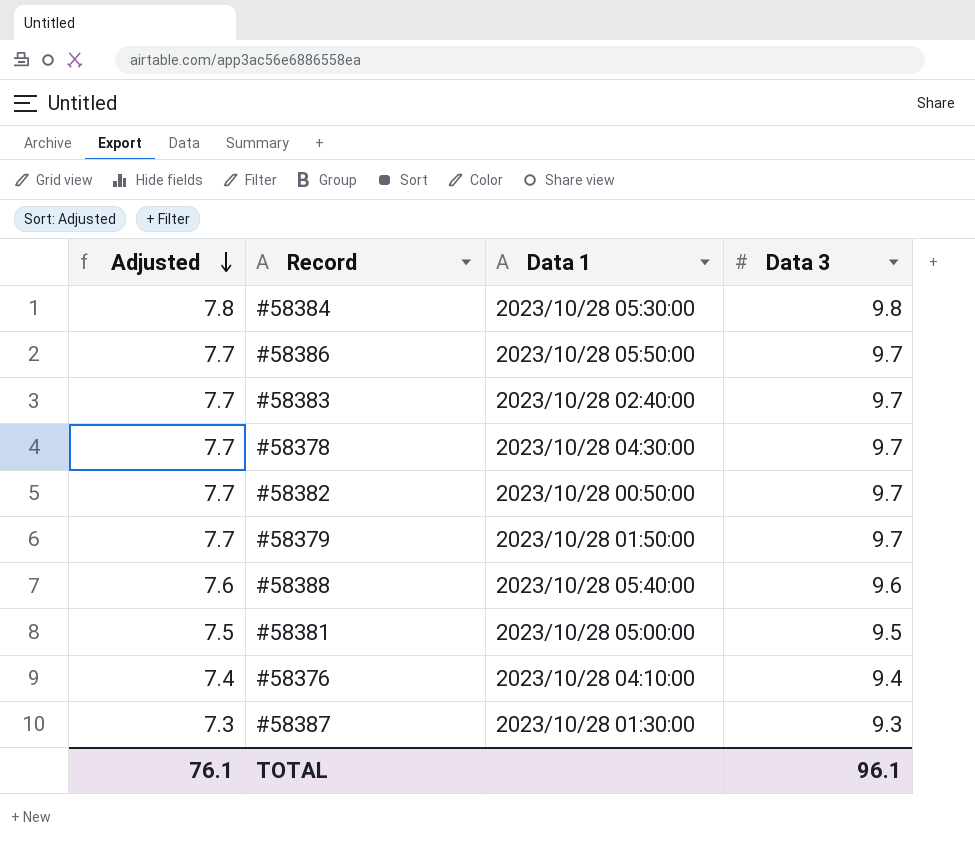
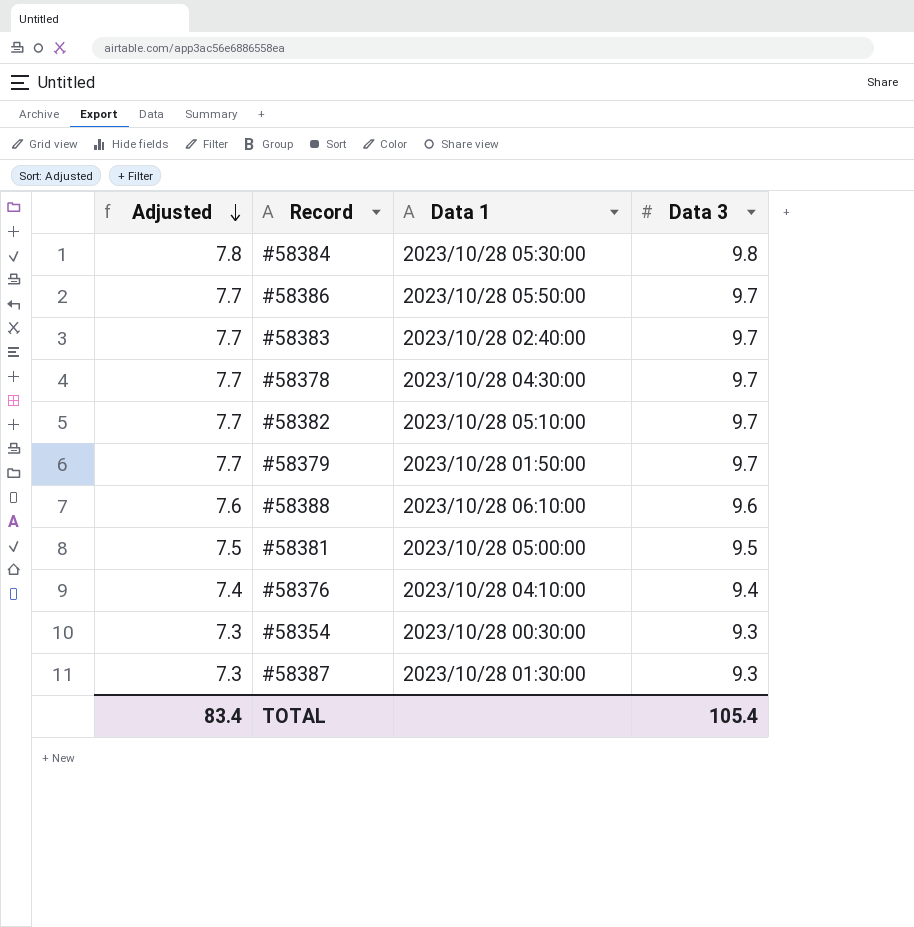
#58382 | Data 1: 2023/10/28 00:50:00 -> 2023/10/28 05:10:00
#58388 | Data 1: 2023/10/28 05:40:00 -> 2023/10/28 06:10:00
row #58354: none -> 7.3 | 2023/10/28 00:30:00 | 9.3
TOTAL | Adjusted: 76.1 -> 83.4
TOTAL | Data 3: 96.1 -> 105.4

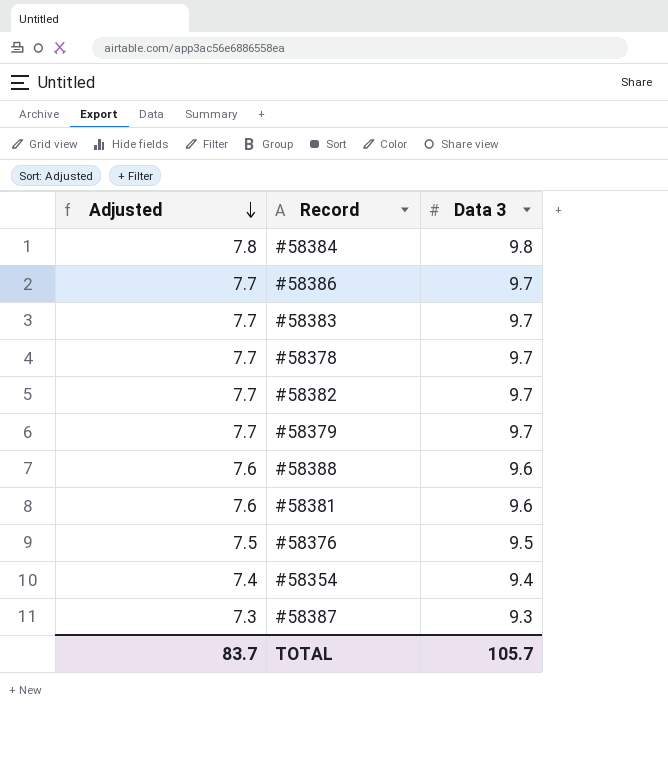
column Data 1 | position: 3 -> none
#58381 | Adjusted: 7.5 -> 7.6
#58381 | Data 3: 9.5 -> 9.6
#58376 | Adjusted: 7.4 -> 7.5
#58376 | Data 3: 9.4 -> 9.5
#58354 | Adjusted: 7.3 -> 7.4
#58354 | Data 3: 9.3 -> 9.4
TOTAL | Adjusted: 83.4 -> 83.7
TOTAL | Data 3: 105.4 -> 105.7

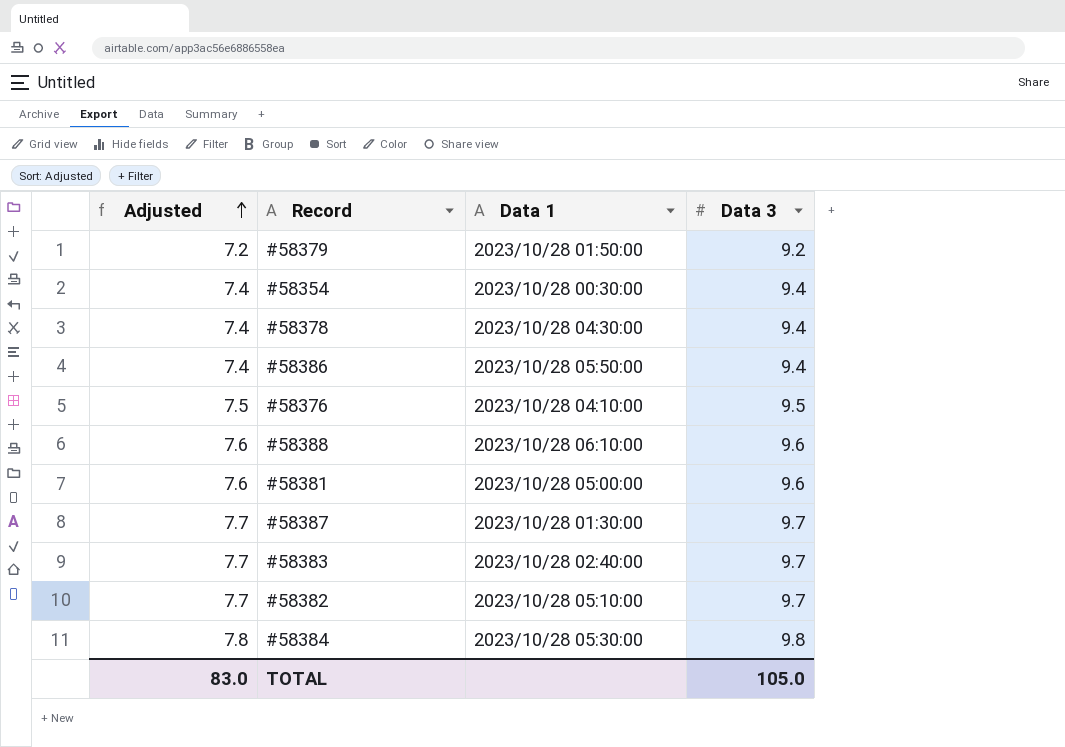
row order: Adjusted descending -> Adjusted ascending
column Data 1 | position: none -> 3
#58379 | Adjusted: 7.7 -> 7.2
#58379 | Data 3: 9.7 -> 9.2
#58378 | Adjusted: 7.7 -> 7.4
#58378 | Data 3: 9.7 -> 9.4
#58386 | Adjusted: 7.7 -> 7.4
#58386 | Data 3: 9.7 -> 9.4
#58387 | Adjusted: 7.3 -> 7.7
#58387 | Data 3: 9.3 -> 9.7
TOTAL | Adjusted: 83.7 -> 83.0
TOTAL | Data 3: 105.7 -> 105.0

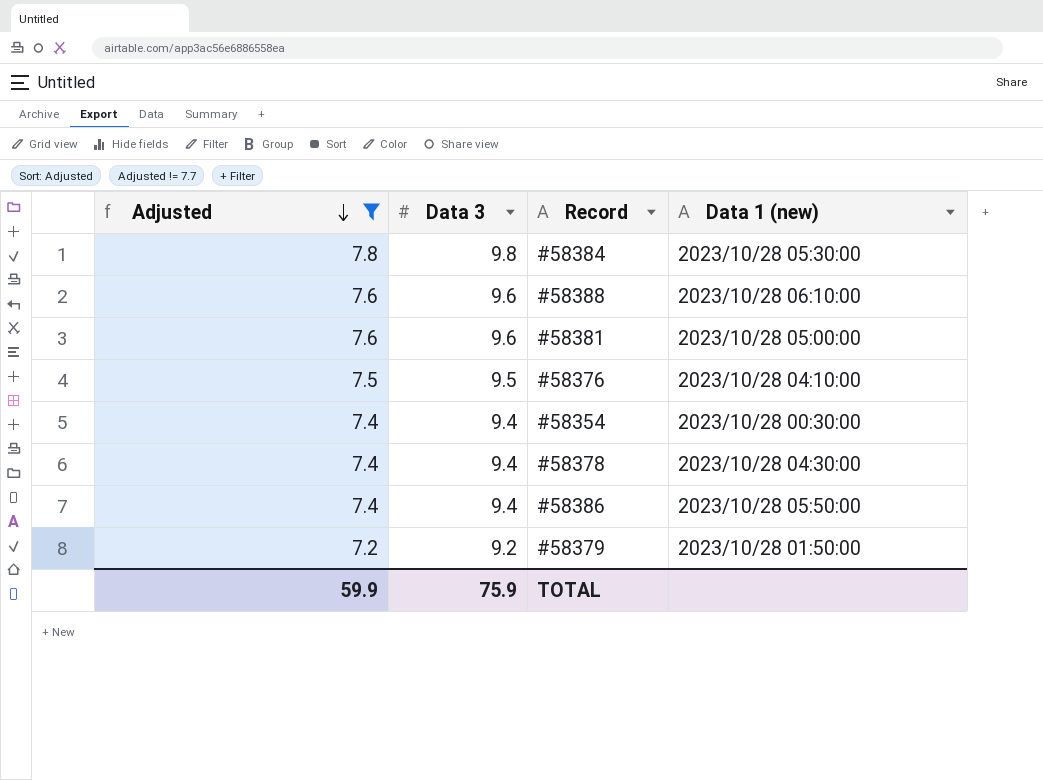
filter: none -> Adjusted != 7.7
row order: Adjusted ascending -> Adjusted descending
column Data 3 | position: 4 -> 2
column name: Data 1 -> Data 1 (new)
TOTAL | Adjusted: 83.0 -> 59.9
TOTAL | Data 3: 105.0 -> 75.9

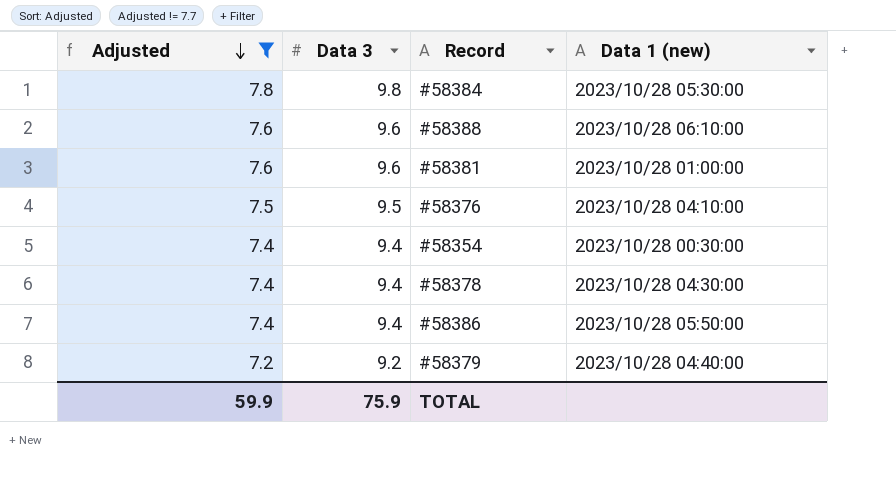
#58381 | Data 1 (new): 2023/10/28 05:00:00 -> 2023/10/28 01:00:00
#58379 | Data 1 (new): 2023/10/28 01:50:00 -> 2023/10/28 04:40:00

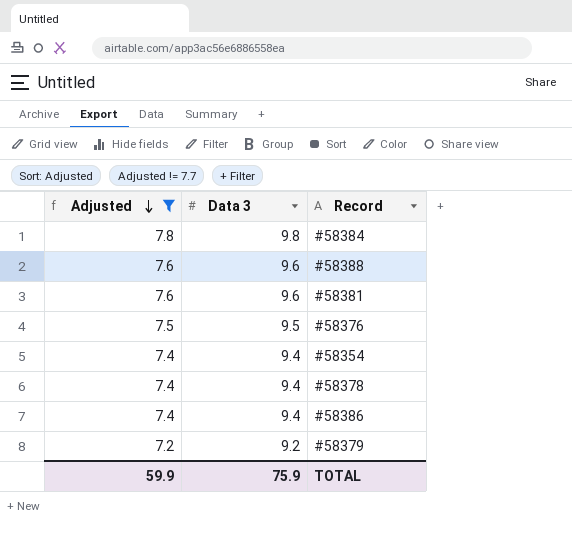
column Data 1 (new) | position: 4 -> none

